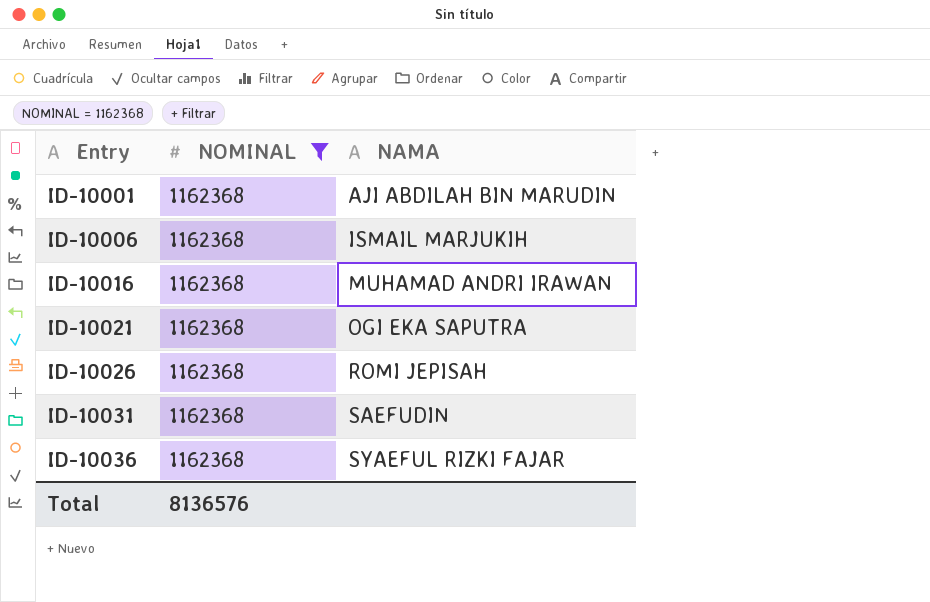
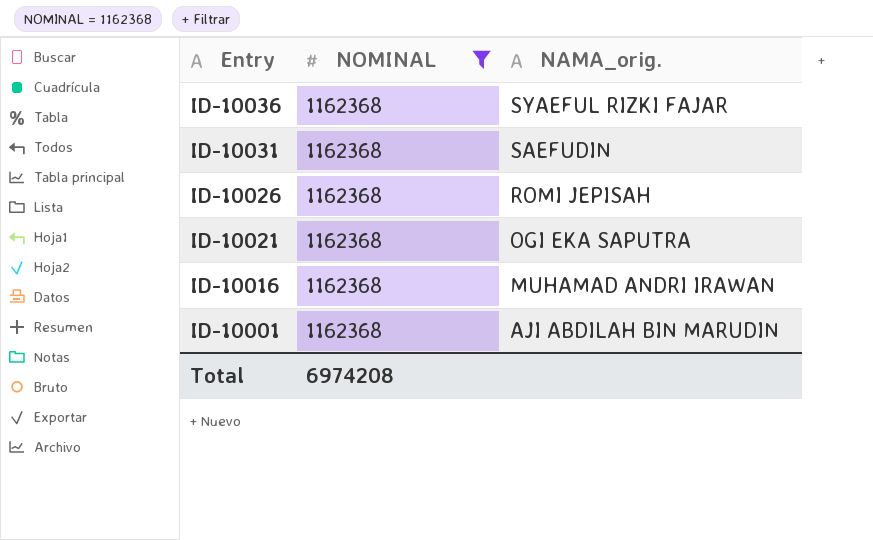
row order: Entry ascending -> Entry descending
column name: NAMA -> NAMA_orig.
row ID-10006: 1162368 | ISMAIL MARJUKIH -> none
Total | NOMINAL: 8136576 -> 6974208

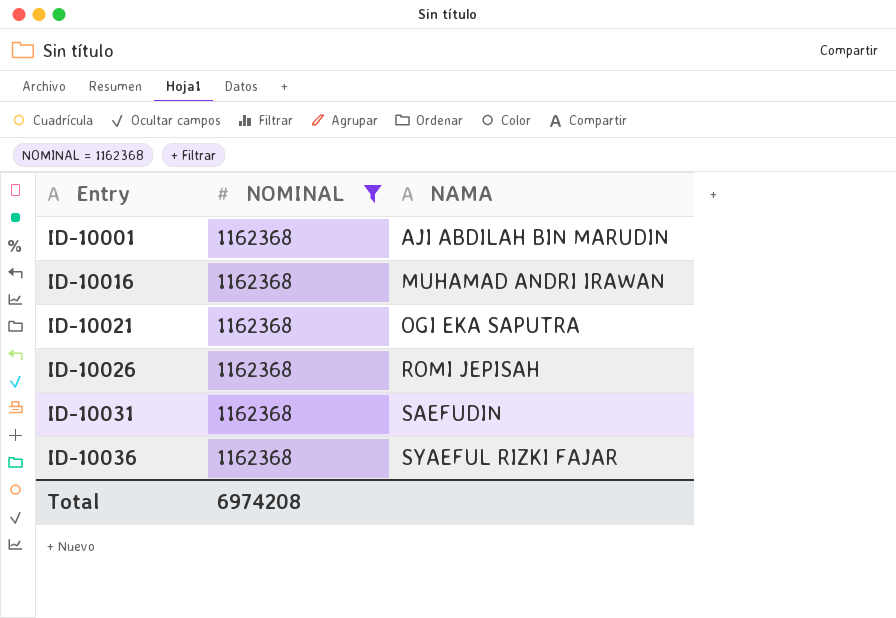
row order: Entry descending -> Entry ascending
column name: NAMA_orig. -> NAMA

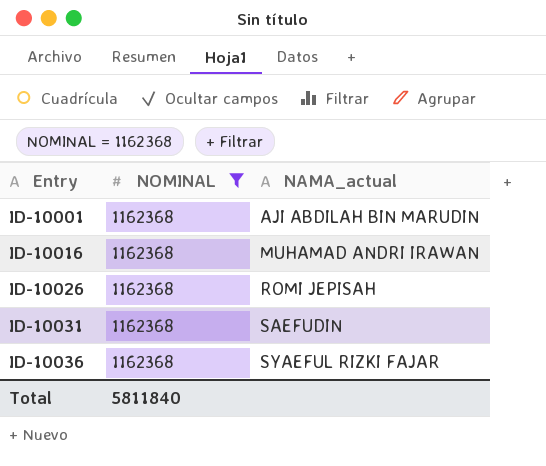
column name: NAMA -> NAMA_actual
row ID-10021: 1162368 | OGI EKA SAPUTRA -> none
Total | NOMINAL: 6974208 -> 5811840

